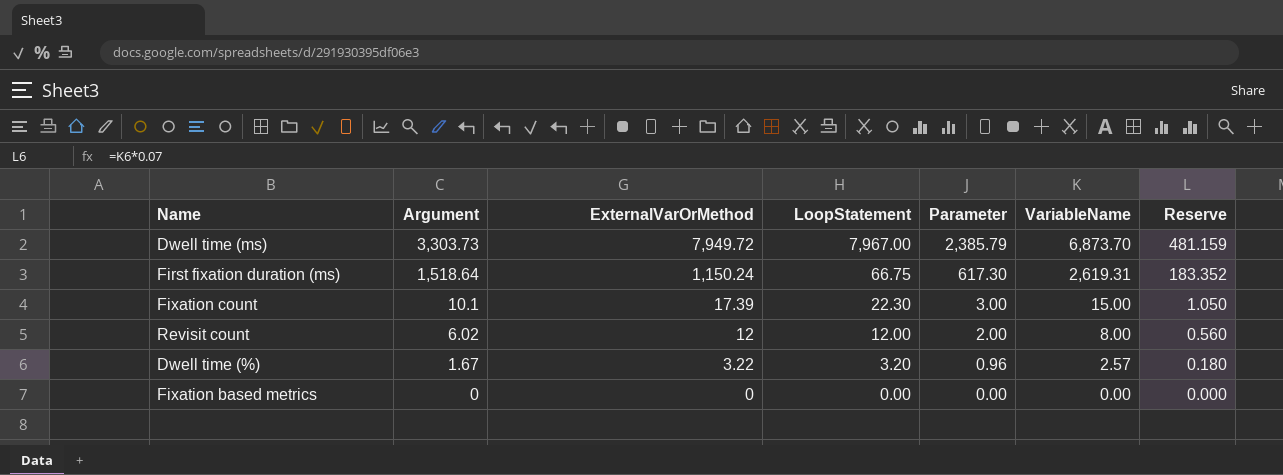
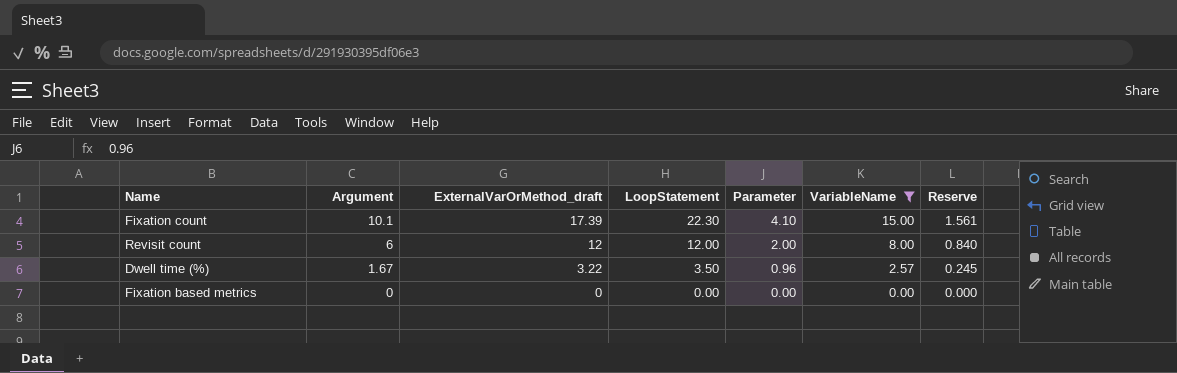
filter: none -> VariableName <= 15.00
column name: ExternalVarOrMethod -> ExternalVarOrMethod_draft
column Reserve | formula: [VariableName] * 0.07 -> [LoopStatement] * 0.07
Fixation count | Parameter: 3.00 -> 4.10
Revisit count | Argument: 6.02 -> 6
Dwell time (%) | LoopStatement: 3.20 -> 3.50

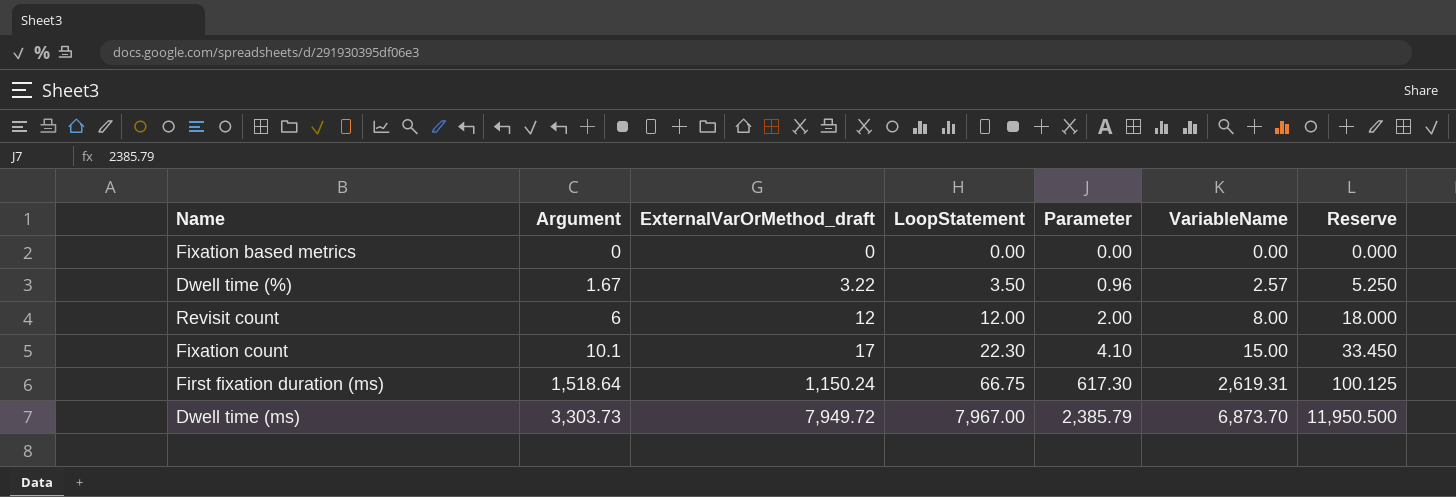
filter: VariableName <= 15.00 -> none
row order: Argument descending -> Argument ascending
column Reserve | formula: [LoopStatement] * 0.07 -> [LoopStatement] * 1.5
Fixation count | ExternalVarOrMethod_draft: 17.39 -> 17

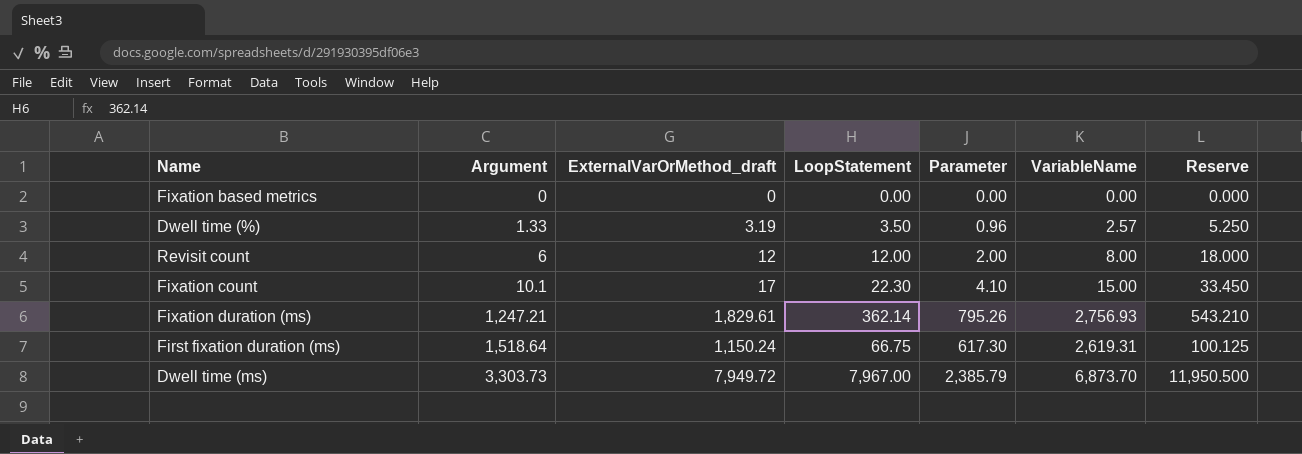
Dwell time (%) | Argument: 1.67 -> 1.33
Dwell time (%) | ExternalVarOrMethod_draft: 3.22 -> 3.19
row Fixation duration (ms): none -> 1,247.21 | 1,829.61 | 362.14 | 795.26 | 2,756.93 | 543.210

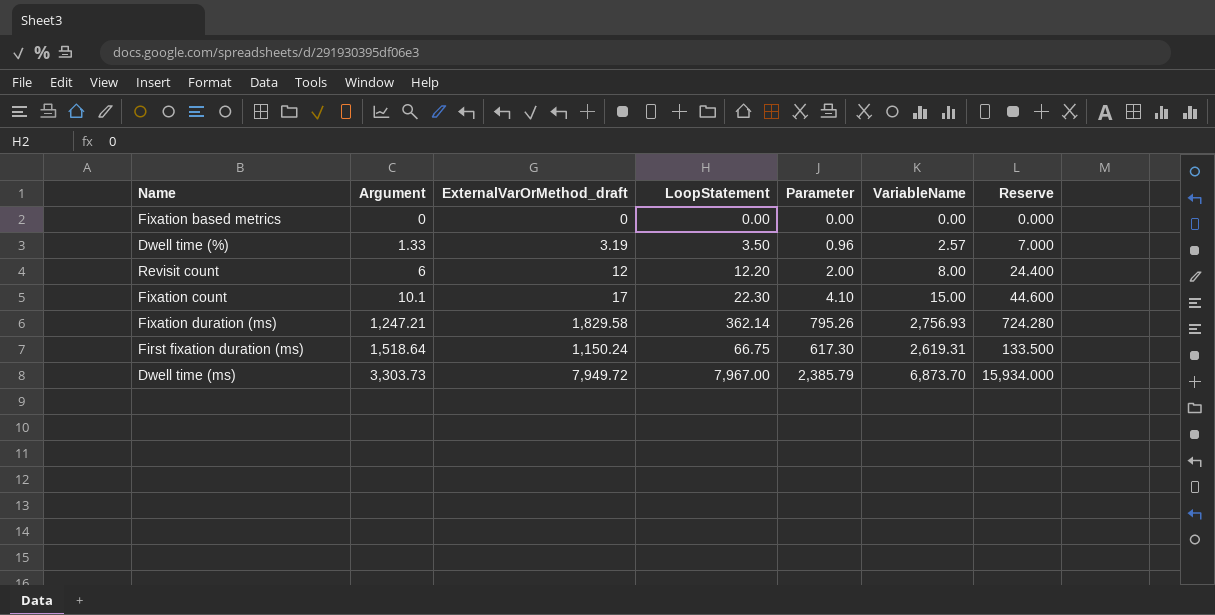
column Reserve | formula: [LoopStatement] * 1.5 -> [LoopStatement] * 2
Revisit count | LoopStatement: 12.00 -> 12.20
Fixation duration (ms) | ExternalVarOrMethod_draft: 1,829.61 -> 1,829.58

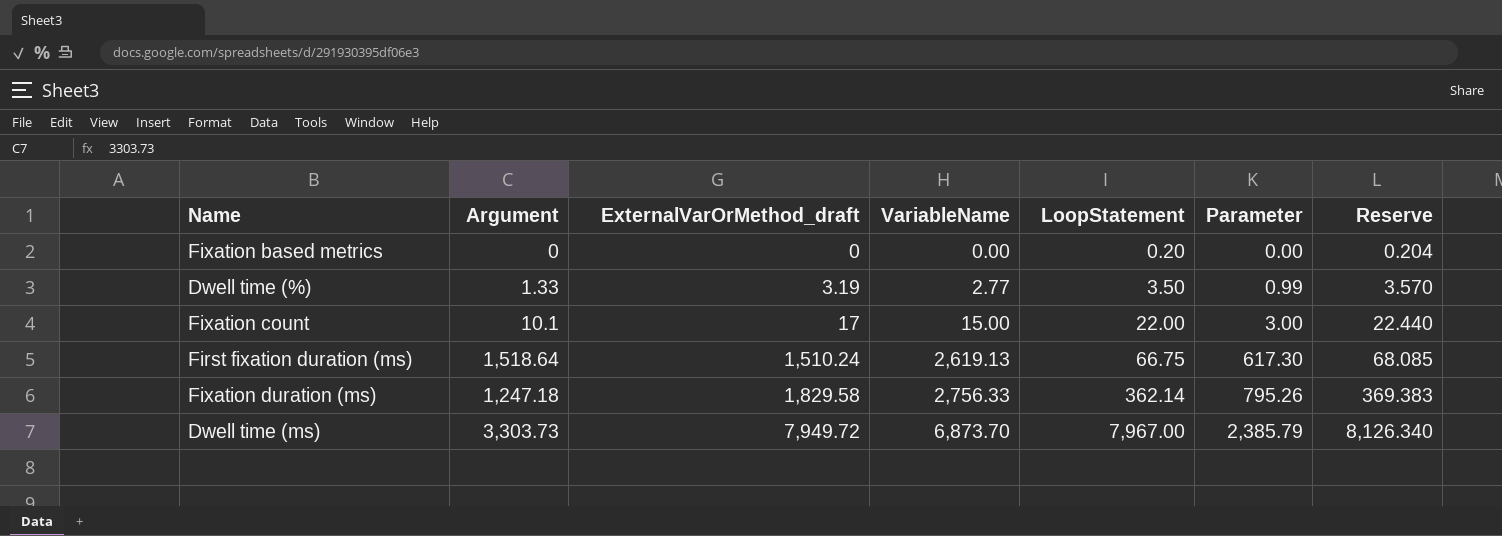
row order: Argument ascending -> ExternalVarOrMethod_draft ascending
column VariableName | position: 6 -> 4
column Reserve | formula: [LoopStatement] * 2 -> [LoopStatement] * 1.02
row Revisit count: 6 | 12 | 12.20 | 2.00 | 8.00 | 24.400 -> none
Fixation based metrics | LoopStatement: 0.00 -> 0.20
Dwell time (%) | VariableName: 2.57 -> 2.77
Dwell time (%) | Parameter: 0.96 -> 0.99
Fixation count | LoopStatement: 22.30 -> 22.00
Fixation count | Parameter: 4.10 -> 3.00
First fixation duration (ms) | ExternalVarOrMethod_draft: 1,150.24 -> 1,510.24
First fixation duration (ms) | VariableName: 2,619.31 -> 2,619.13
Fixation duration (ms) | Argument: 1,247.21 -> 1,247.18
Fixation duration (ms) | VariableName: 2,756.93 -> 2,756.33

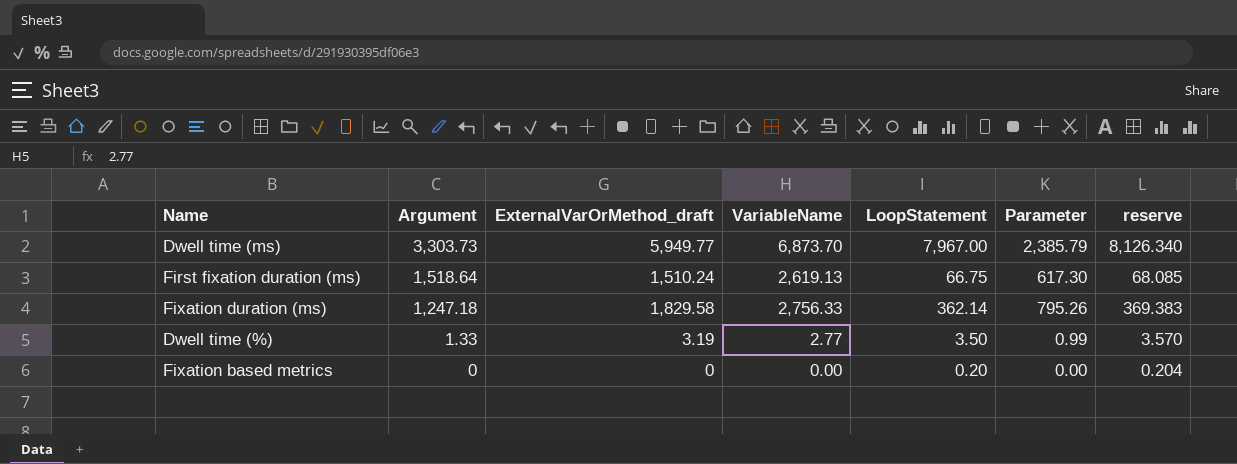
row order: ExternalVarOrMethod_draft ascending -> Argument descending
column name: Reserve -> reserve
row Fixation count: 10.1 | 17 | 15.00 | 22.00 | 3.00 | 22.440 -> none
Dwell time (ms) | ExternalVarOrMethod_draft: 7,949.72 -> 5,949.77

